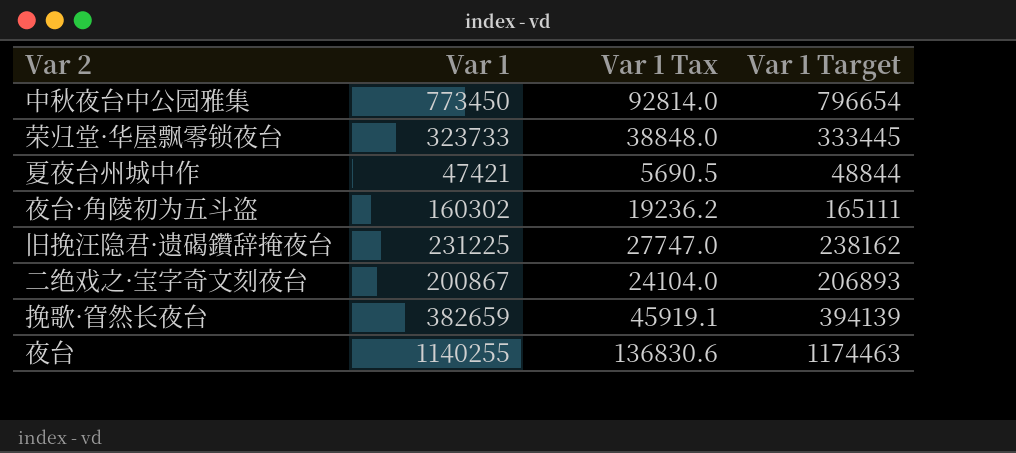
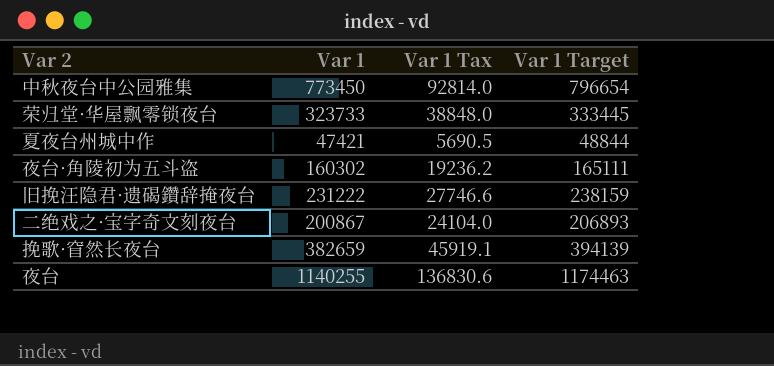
旧挽汪隐君·遗碣鑽辞掩夜台 | Var 1: 231225 -> 231222
旧挽汪隐君·遗碣鑽辞掩夜台 | Var 1 Tax: 27747.0 -> 27746.6
旧挽汪隐君·遗碣鑽辞掩夜台 | Var 1 Target: 238162 -> 238159

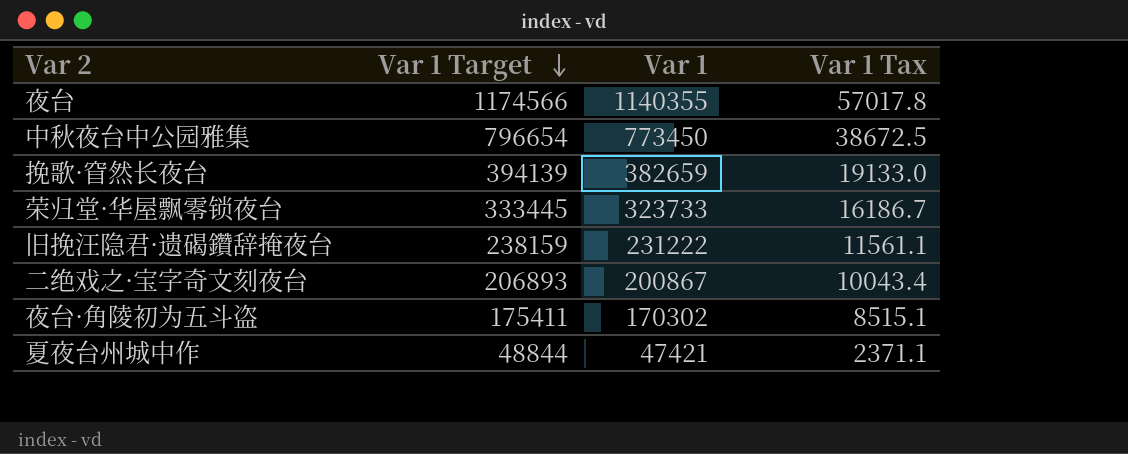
row order: none -> Var 1 Target descending
column Var 1 Target | position: 4 -> 2
column Var 1 Tax | formula: [Var 1] * 0.12 -> [Var 1] * 0.05
夜台 | Var 1 Target: 1174463 -> 1174566
夜台 | Var 1: 1140255 -> 1140355
夜台·角陵初为五斗盗 | Var 1 Target: 165111 -> 175411
夜台·角陵初为五斗盗 | Var 1: 160302 -> 170302

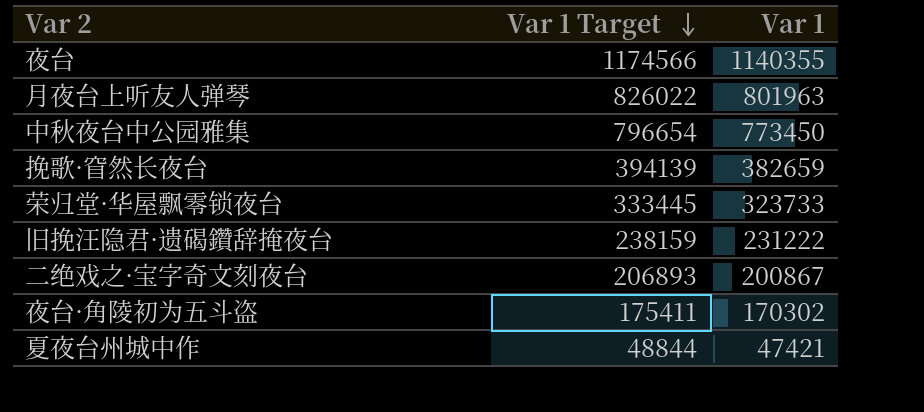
column Var 1 Tax | formula: [Var 1] * 0.05 -> none
row 月夜台上听友人弹琴: none -> 826022 | 801963

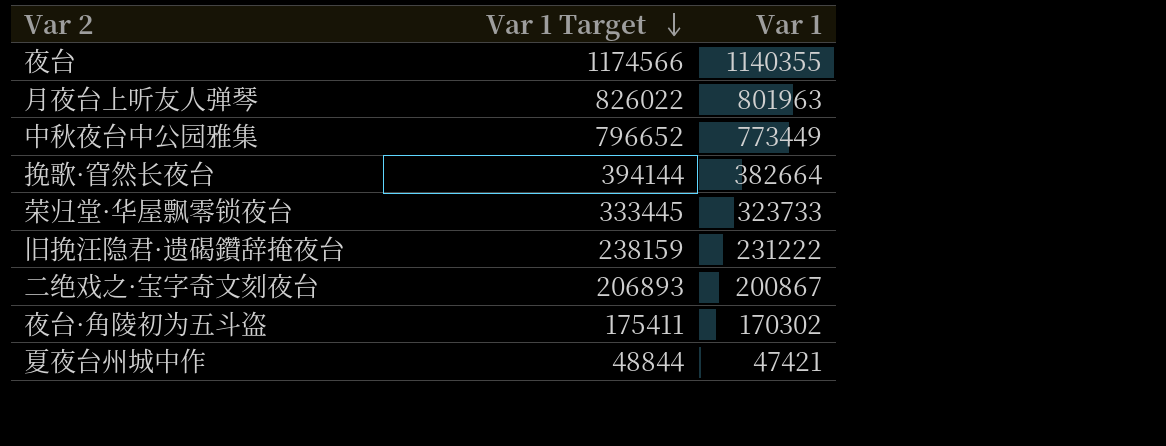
中秋夜台中公园雅集 | Var 1 Target: 796654 -> 796652
中秋夜台中公园雅集 | Var 1: 773450 -> 773449
挽歌·窅然长夜台 | Var 1 Target: 394139 -> 394144
挽歌·窅然长夜台 | Var 1: 382659 -> 382664

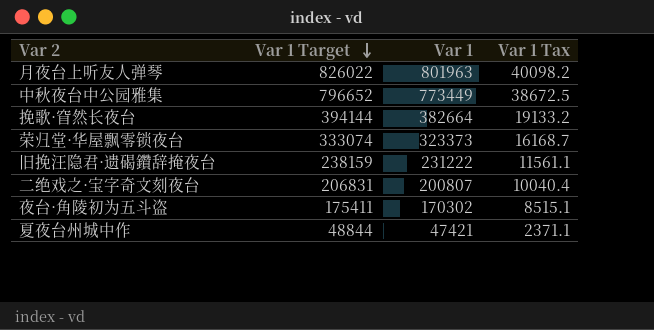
column Var 1 Tax | formula: none -> [Var 1] * 0.05
row 夜台: 1174566 | 1140355 -> none
荣归堂·华屋飘零锁夜台 | Var 1 Target: 333445 -> 333074
荣归堂·华屋飘零锁夜台 | Var 1: 323733 -> 323373
二绝戏之·宝字奇文刻夜台 | Var 1 Target: 206893 -> 206831
二绝戏之·宝字奇文刻夜台 | Var 1: 200867 -> 200807

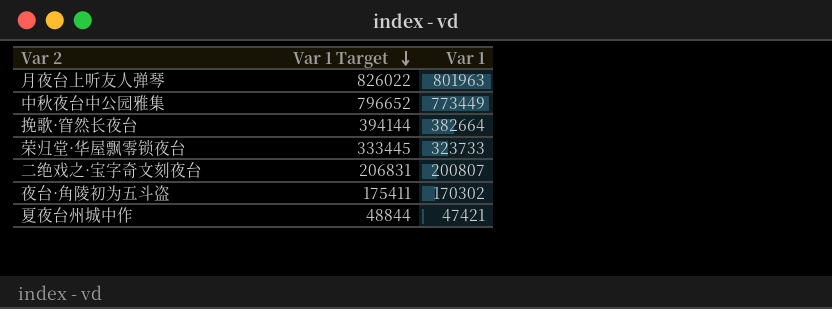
column Var 1 Tax | formula: [Var 1] * 0.05 -> none
row 旧挽汪隐君·遗碣鑽辞掩夜台: 238159 | 231222 | 11561.1 -> none
荣归堂·华屋飘零锁夜台 | Var 1 Target: 333074 -> 333445
荣归堂·华屋飘零锁夜台 | Var 1: 323373 -> 323733

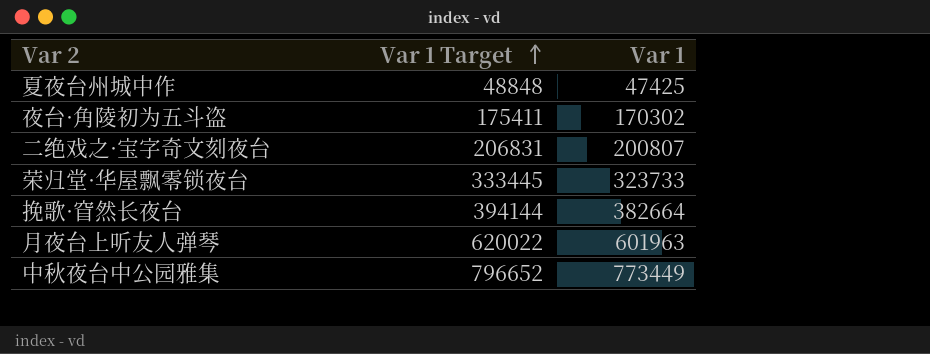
row order: Var 1 Target descending -> Var 1 Target ascending
夏夜台州城中作 | Var 1 Target: 48844 -> 48848
夏夜台州城中作 | Var 1: 47421 -> 47425
月夜台上听友人弹琴 | Var 1 Target: 826022 -> 620022
月夜台上听友人弹琴 | Var 1: 801963 -> 601963

